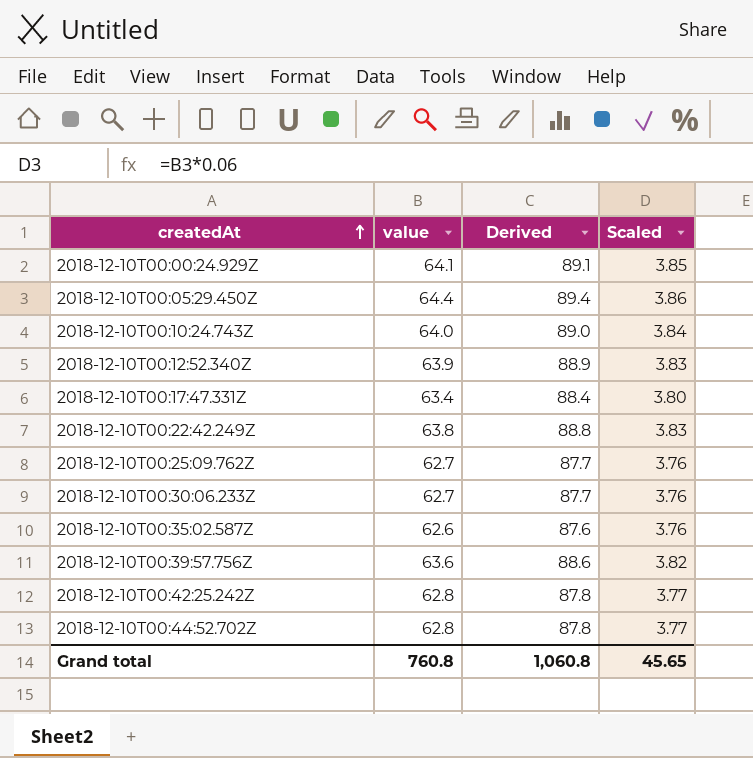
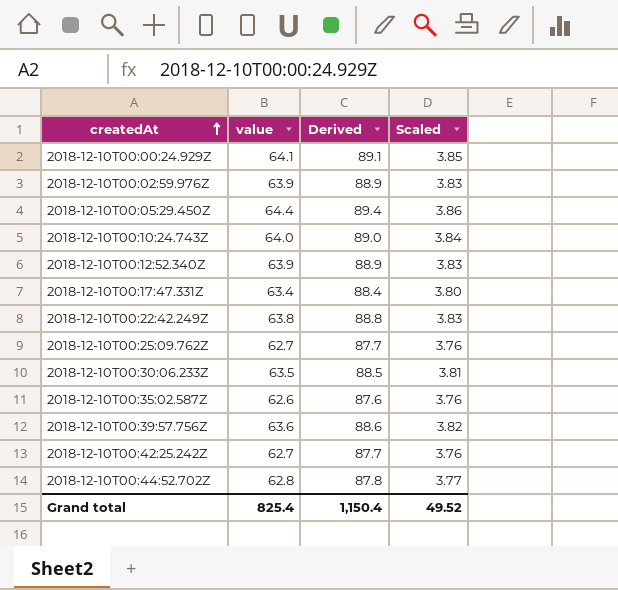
row 2018-12-10T00:02:59.976Z: none -> 63.9 | 88.9 | 3.83
2018-12-10T00:30:06.233Z | value: 62.7 -> 63.5
2018-12-10T00:30:06.233Z | Derived: 87.7 -> 88.5
2018-12-10T00:30:06.233Z | Scaled: 3.76 -> 3.81
2018-12-10T00:42:25.242Z | value: 62.8 -> 62.7
2018-12-10T00:42:25.242Z | Derived: 87.8 -> 87.7
2018-12-10T00:42:25.242Z | Scaled: 3.77 -> 3.76
Grand total | value: 760.8 -> 825.4
Grand total | Derived: 1,060.8 -> 1,150.4
Grand total | Scaled: 45.65 -> 49.52

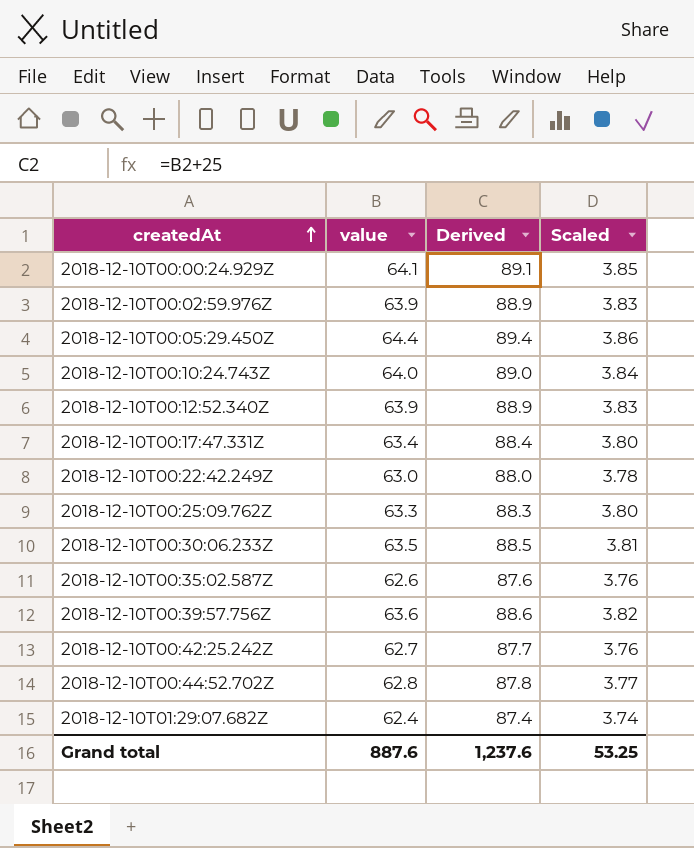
2018-12-10T00:22:42.249Z | value: 63.8 -> 63.0
2018-12-10T00:22:42.249Z | Derived: 88.8 -> 88.0
2018-12-10T00:22:42.249Z | Scaled: 3.83 -> 3.78
2018-12-10T00:25:09.762Z | value: 62.7 -> 63.3
2018-12-10T00:25:09.762Z | Derived: 87.7 -> 88.3
2018-12-10T00:25:09.762Z | Scaled: 3.76 -> 3.80
row 2018-12-10T01:29:07.682Z: none -> 62.4 | 87.4 | 3.74
Grand total | value: 825.4 -> 887.6
Grand total | Derived: 1,150.4 -> 1,237.6
Grand total | Scaled: 49.52 -> 53.25

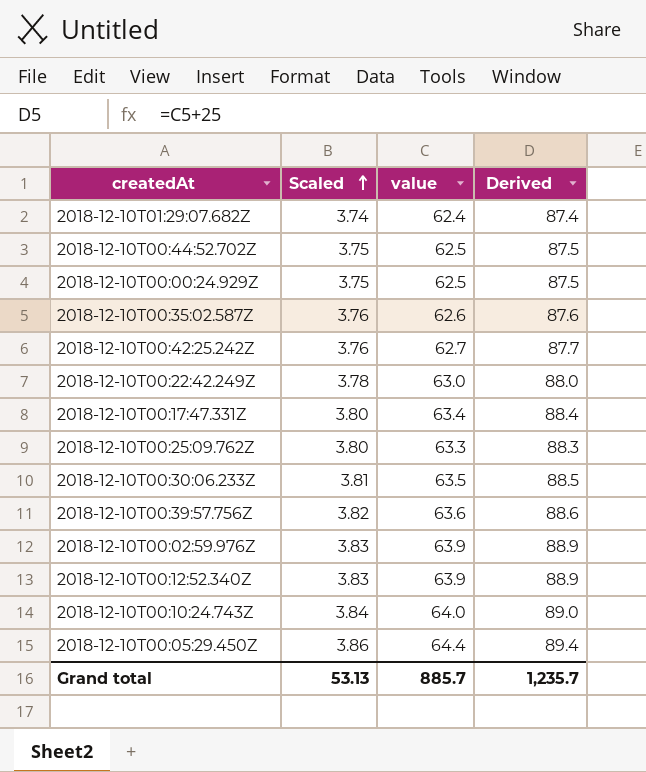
row order: createdAt ascending -> Scaled ascending
column Scaled | position: 4 -> 2
2018-12-10T00:44:52.702Z | Scaled: 3.77 -> 3.75
2018-12-10T00:44:52.702Z | value: 62.8 -> 62.5
2018-12-10T00:44:52.702Z | Derived: 87.8 -> 87.5
2018-12-10T00:00:24.929Z | Scaled: 3.85 -> 3.75
2018-12-10T00:00:24.929Z | value: 64.1 -> 62.5
2018-12-10T00:00:24.929Z | Derived: 89.1 -> 87.5
Grand total | Scaled: 53.25 -> 53.13
Grand total | value: 887.6 -> 885.7
Grand total | Derived: 1,237.6 -> 1,235.7

